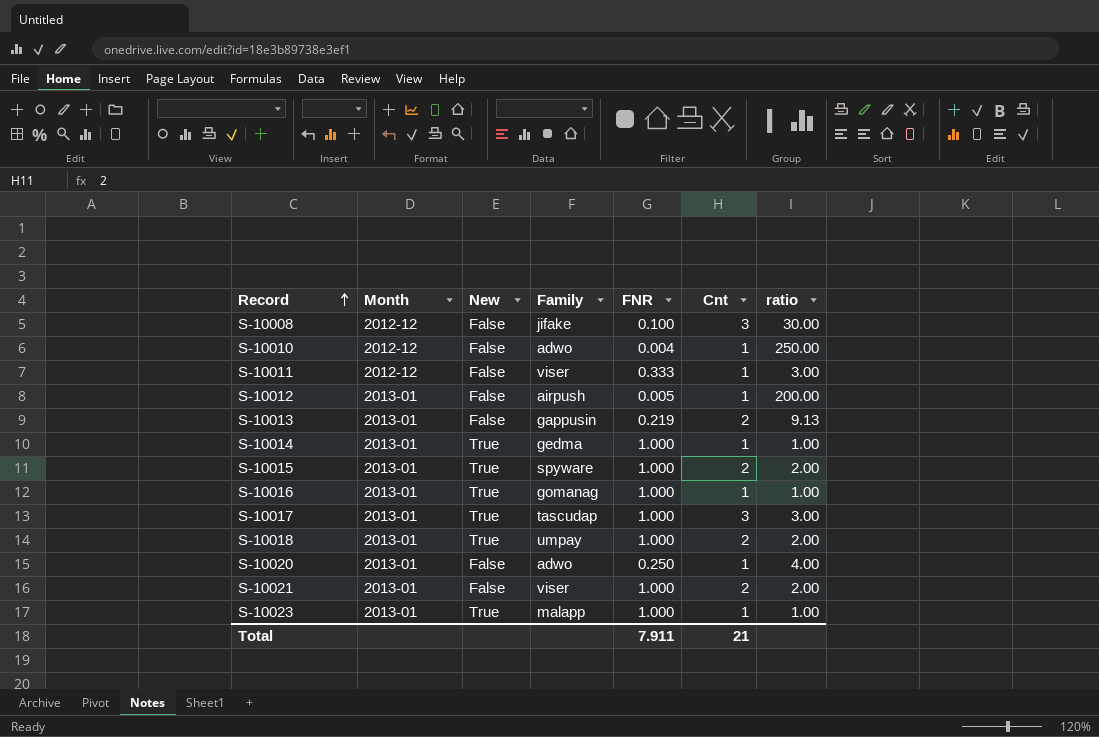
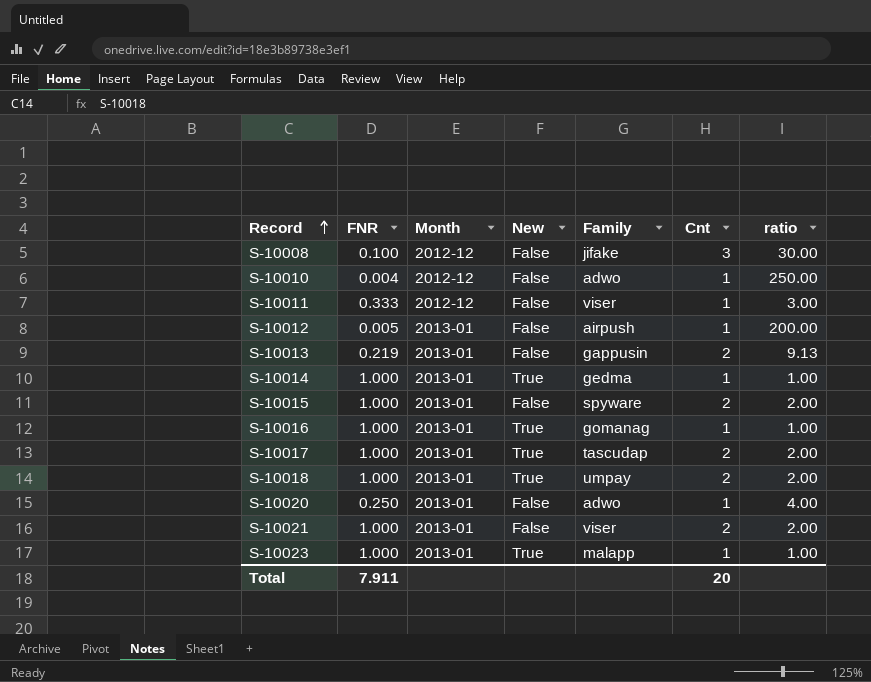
column FNR | position: 5 -> 2
S-10015 | New: True -> False
S-10017 | Cnt: 3 -> 2
S-10017 | ratio: 3.00 -> 2.00
Total | Cnt: 21 -> 20

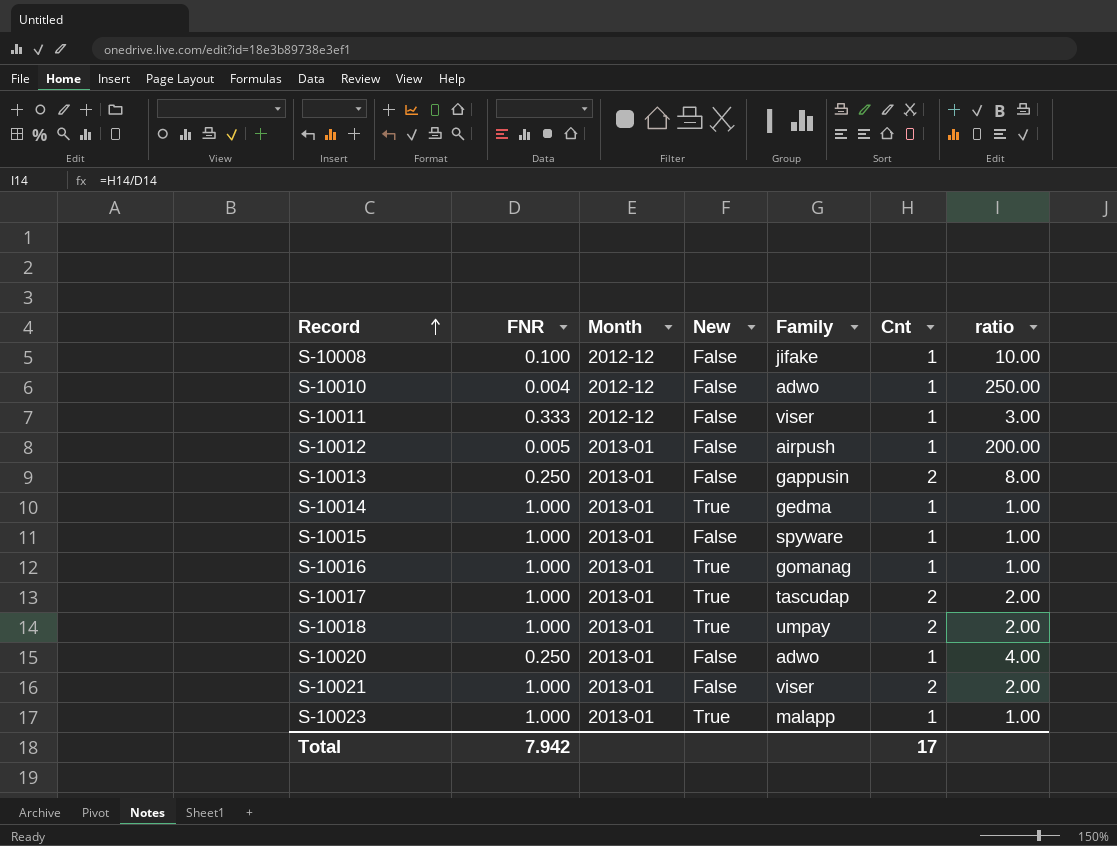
S-10008 | Cnt: 3 -> 1
S-10008 | ratio: 30.00 -> 10.00
S-10013 | FNR: 0.219 -> 0.250
S-10013 | ratio: 9.13 -> 8.00
S-10015 | Cnt: 2 -> 1
S-10015 | ratio: 2.00 -> 1.00
Total | FNR: 7.911 -> 7.942
Total | Cnt: 20 -> 17

